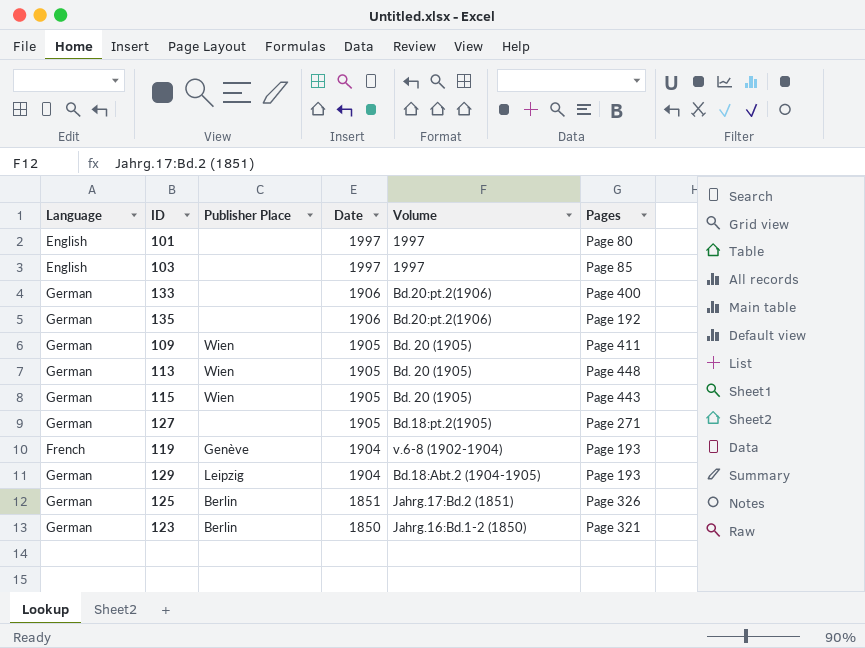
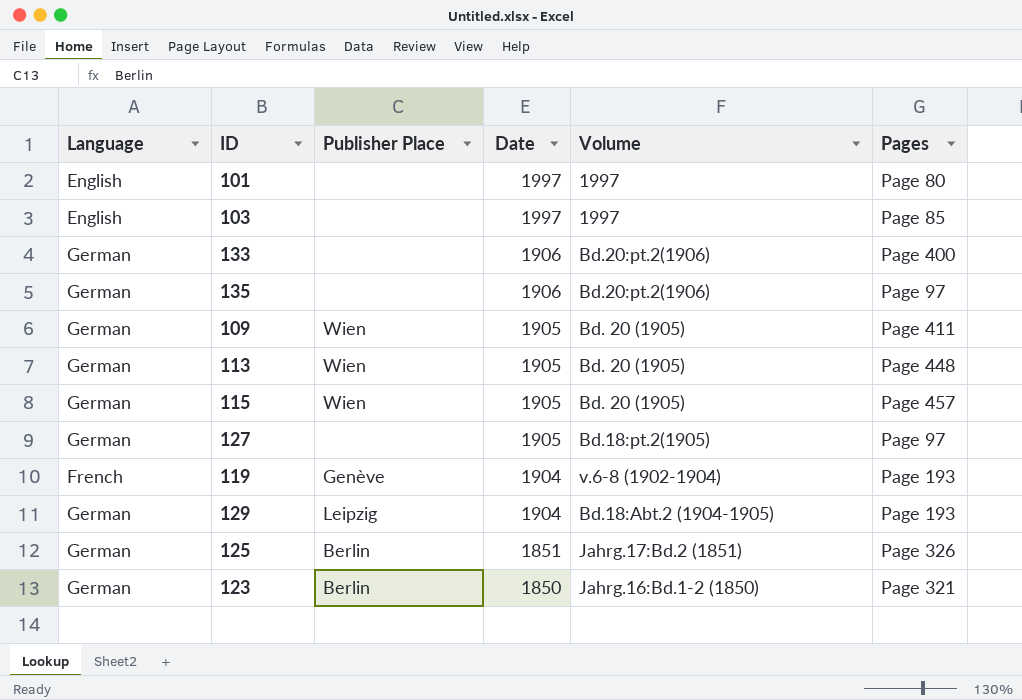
135 | Pages: Page 192 -> Page 97
115 | Pages: Page 443 -> Page 457
127 | Pages: Page 271 -> Page 97

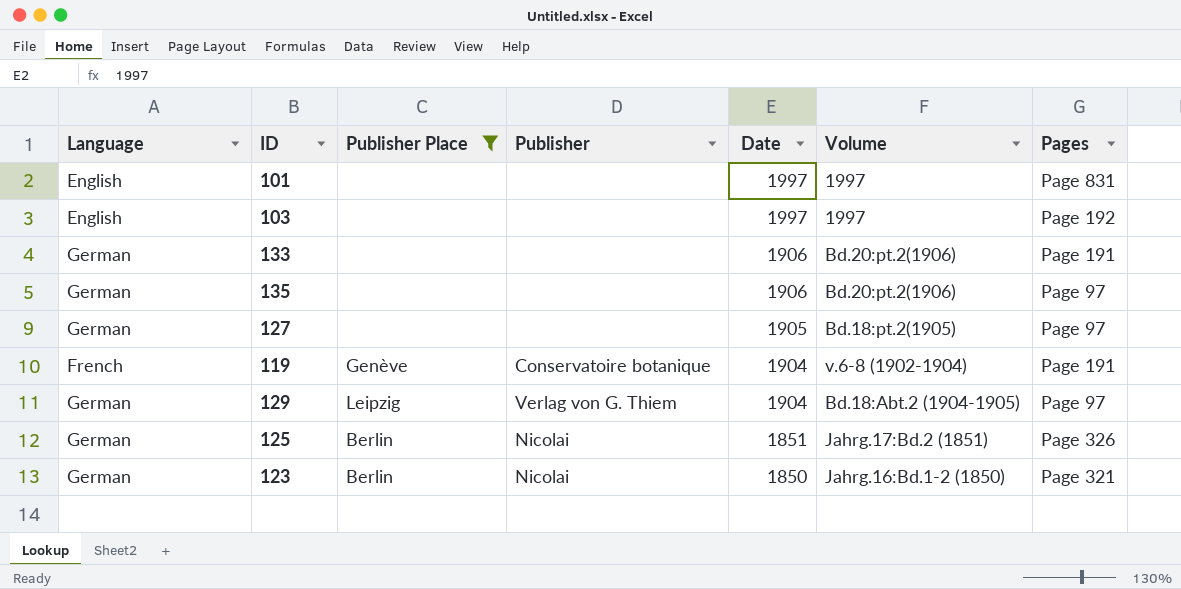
filter: none -> Publisher Place != Wien
column Publisher | position: none -> 4
101 | Pages: Page 80 -> Page 831
103 | Pages: Page 85 -> Page 192
133 | Pages: Page 400 -> Page 191
119 | Pages: Page 193 -> Page 191
129 | Pages: Page 193 -> Page 97

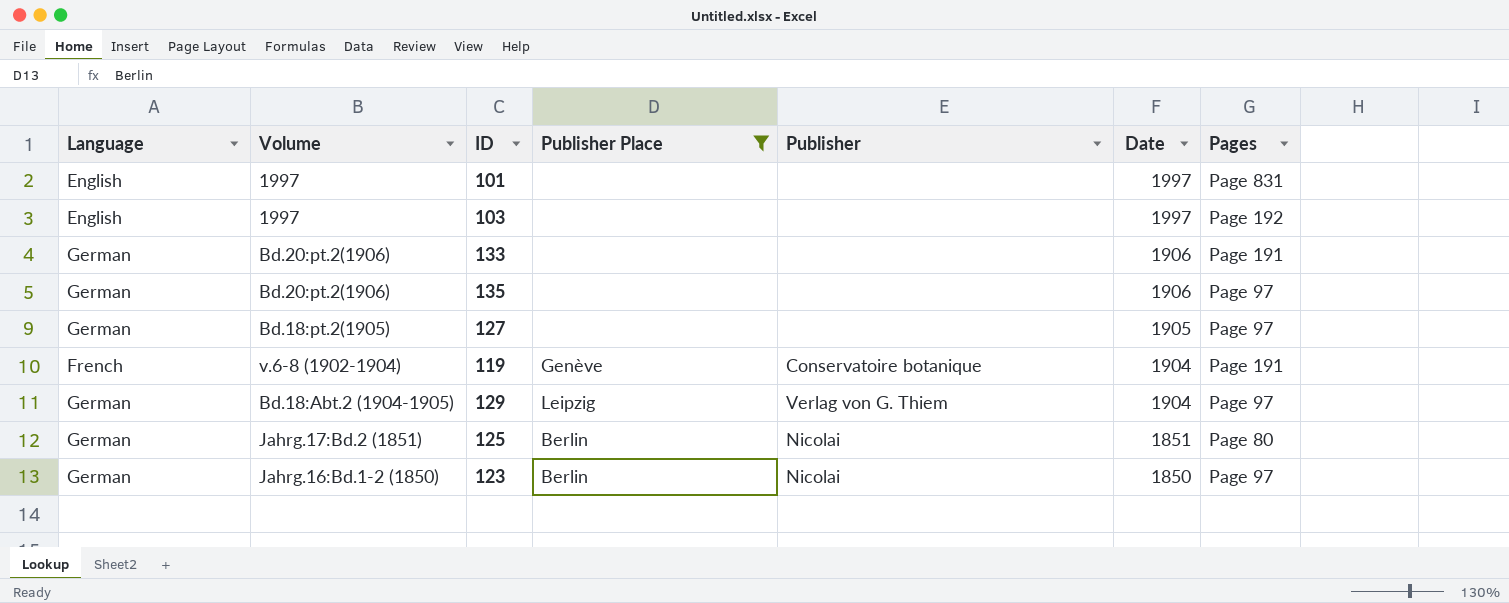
column Volume | position: 6 -> 2
125 | Pages: Page 326 -> Page 80
123 | Pages: Page 321 -> Page 97

